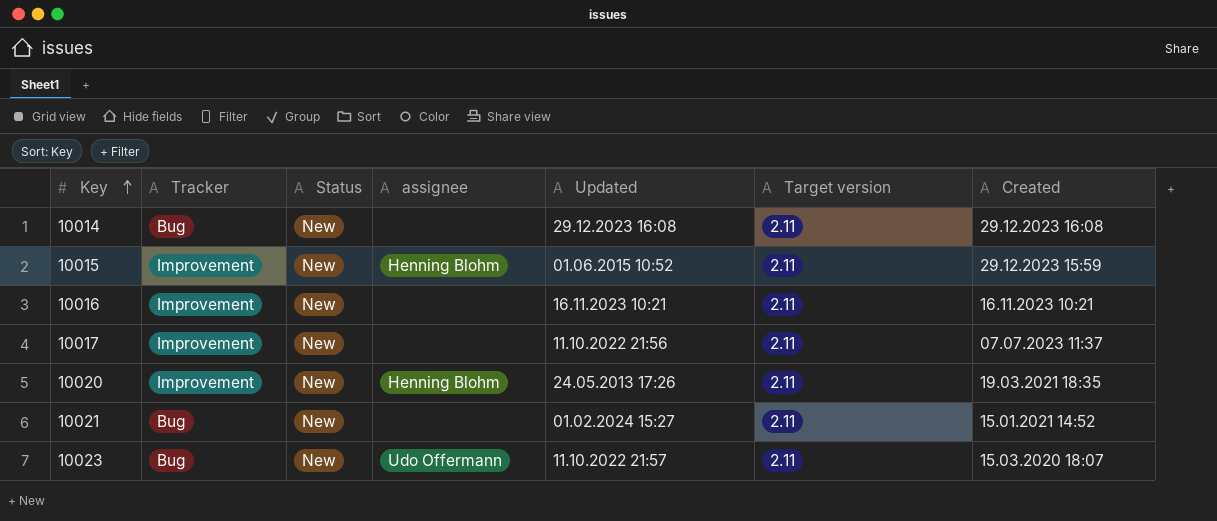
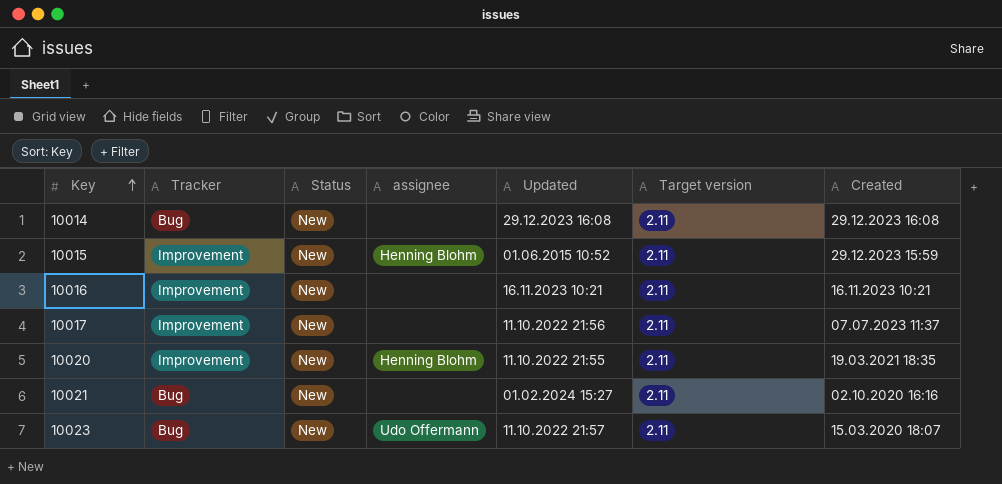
10020 | Updated: 24.05.2013 17:26 -> 11.10.2022 21:55
10021 | Created: 15.01.2021 14:52 -> 02.10.2020 16:16

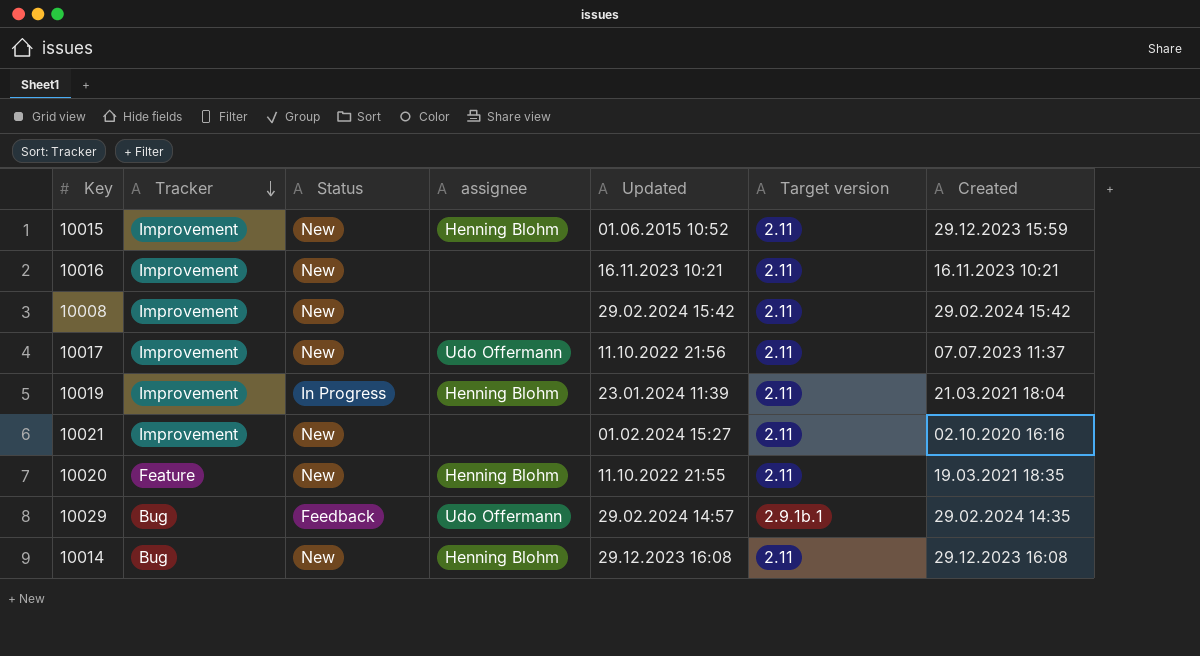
row order: Key ascending -> Tracker descending
row 10023: Bug | New | Udo Offermann | 11.10.2022 21:57 | 2.11 | 15.03.2020 18:07 -> none
row 10008: none -> Improvement | New | none | 29.02.2024 15:42 | 2.11 | 29.02.2024 15:42
10017 | assignee: none -> Udo Offermann
row 10019: none -> Improvement | In Progress | Henning Blohm | 23.01.2024 11:39 | 2.11 | 21.03.2021 18:04
10021 | Tracker: Bug -> Improvement
10020 | Tracker: Improvement -> Feature
row 10029: none -> Bug | Feedback | Udo Offermann | 29.02.2024 14:57 | 2.9.1b.1 | 29.02.2024 14:35
10014 | assignee: none -> Henning Blohm

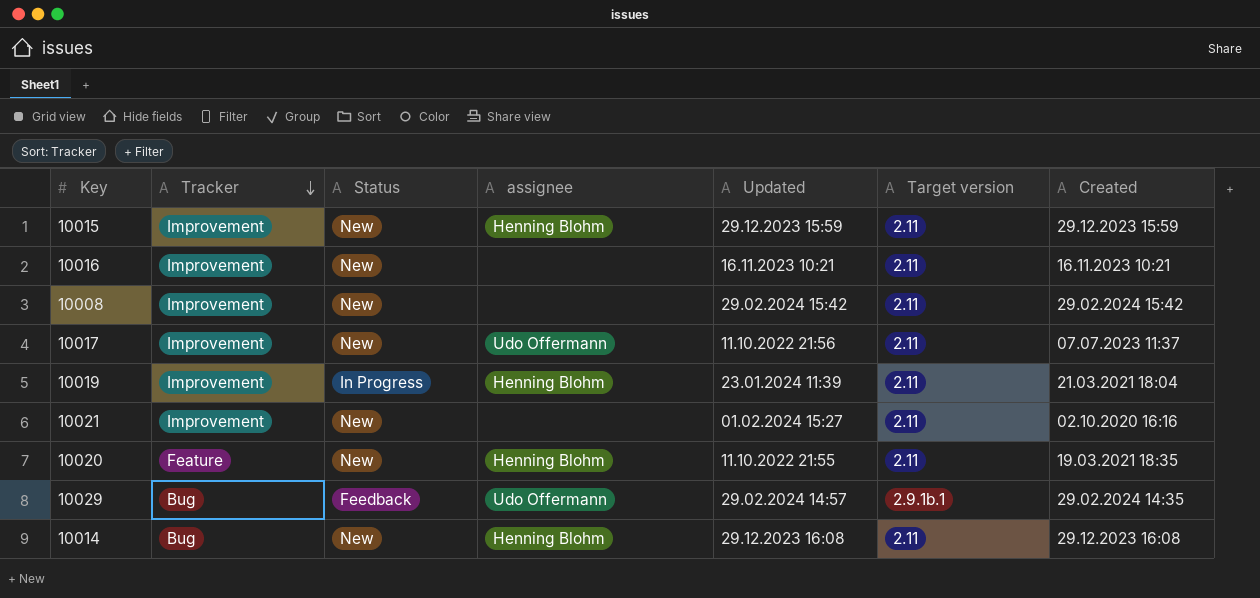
10015 | Updated: 01.06.2015 10:52 -> 29.12.2023 15:59

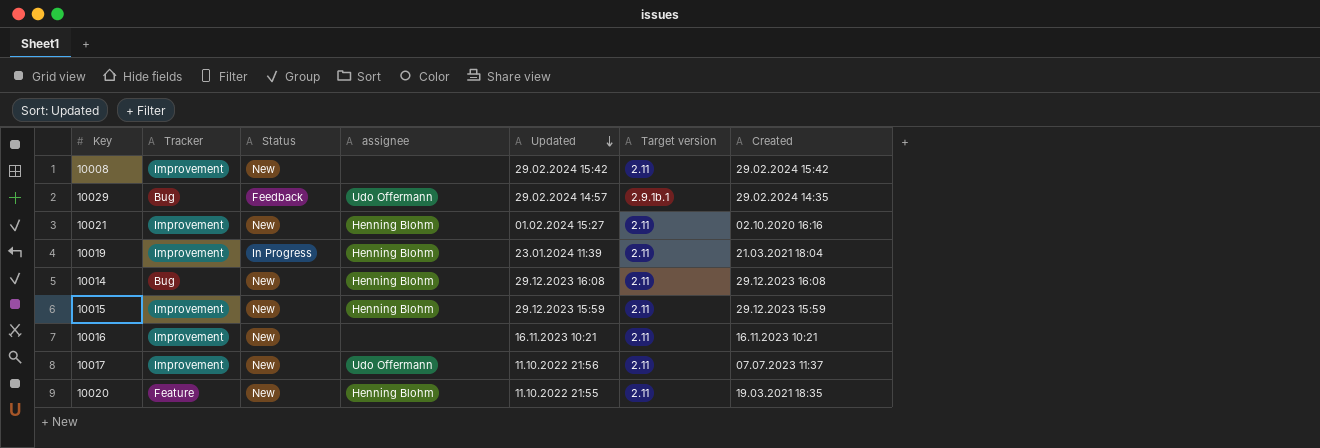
row order: Tracker descending -> Updated descending
10021 | assignee: none -> Henning Blohm

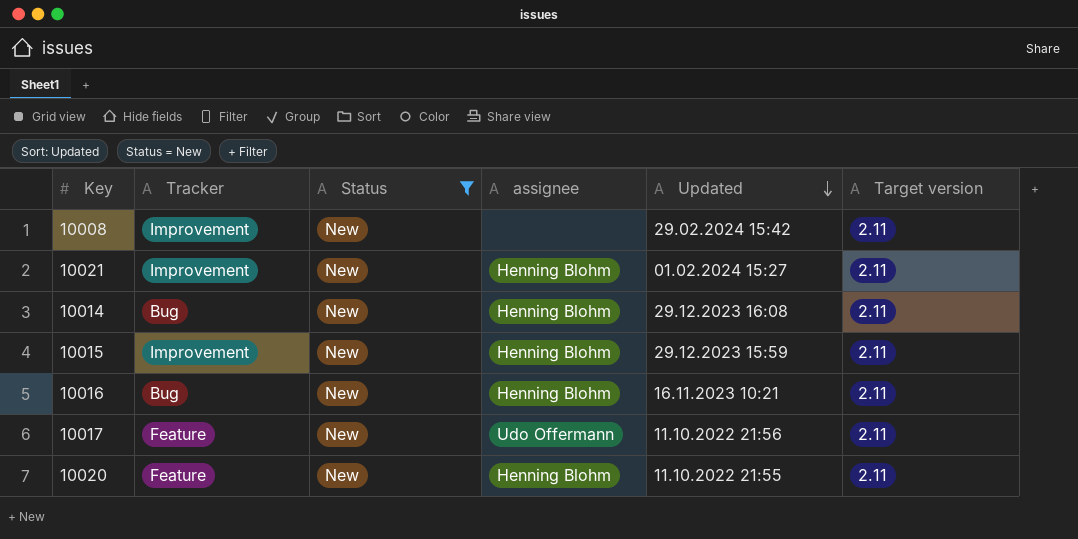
filter: none -> Status = New
column Created | position: 7 -> none
10016 | Tracker: Improvement -> Bug
10016 | assignee: none -> Henning Blohm
10017 | Tracker: Improvement -> Feature

